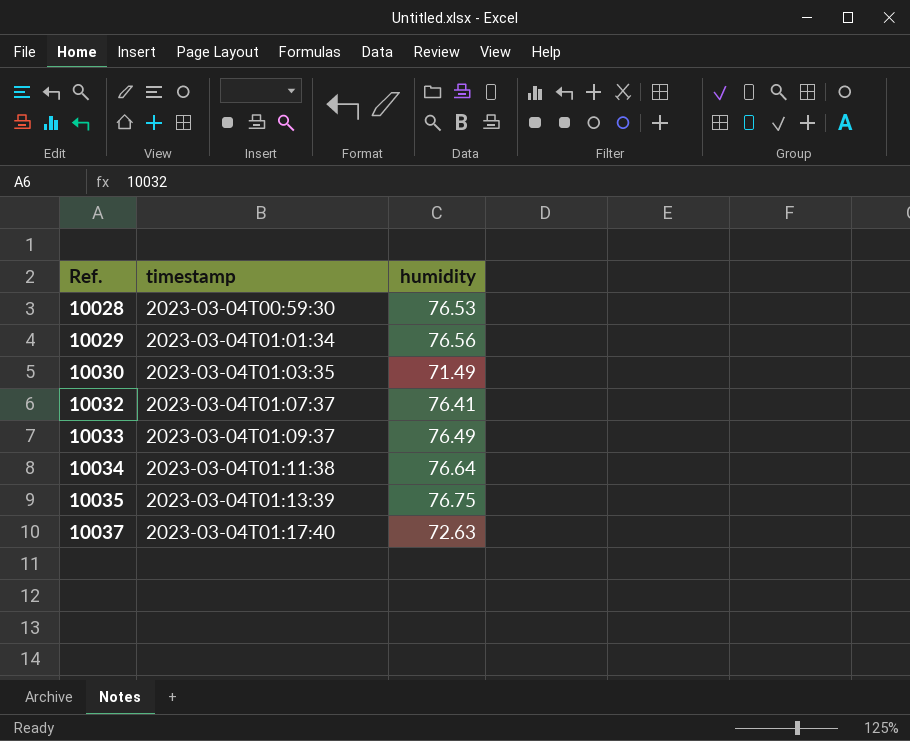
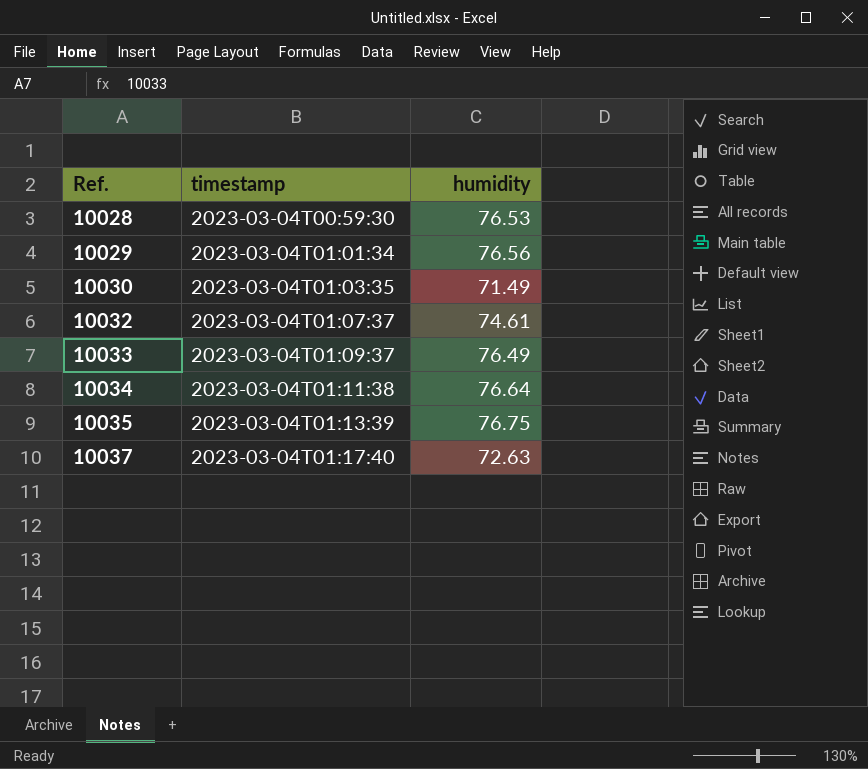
10032 | humidity: 76.41 -> 74.61

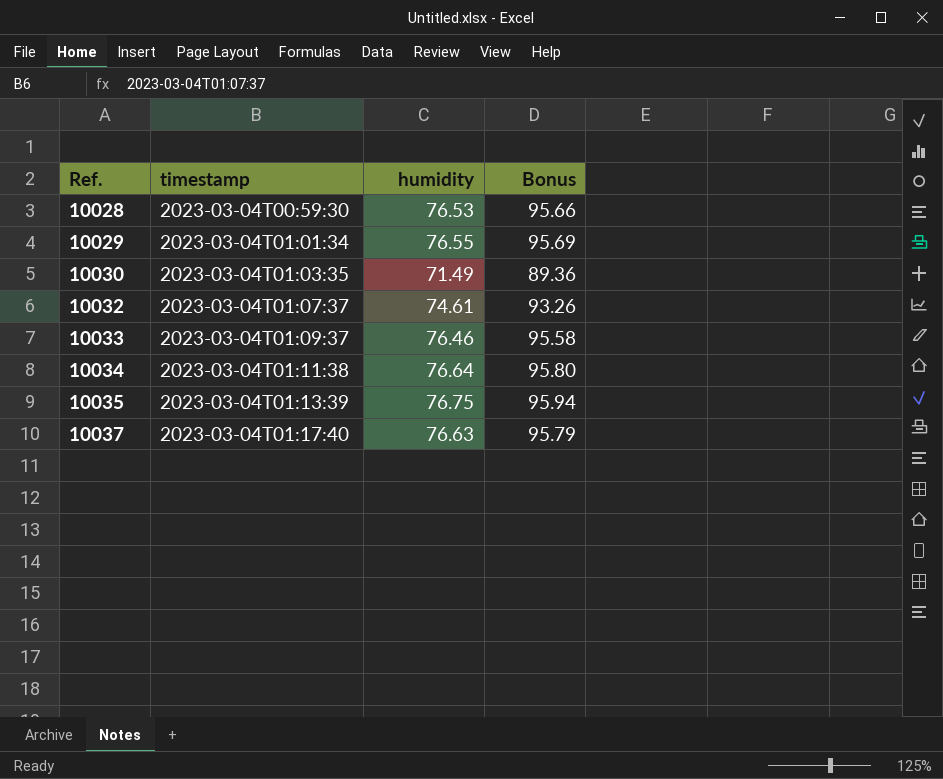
column Bonus | formula: none -> [humidity] * 1.25
10029 | humidity: 76.56 -> 76.55
10033 | humidity: 76.49 -> 76.46
10037 | humidity: 72.63 -> 76.63

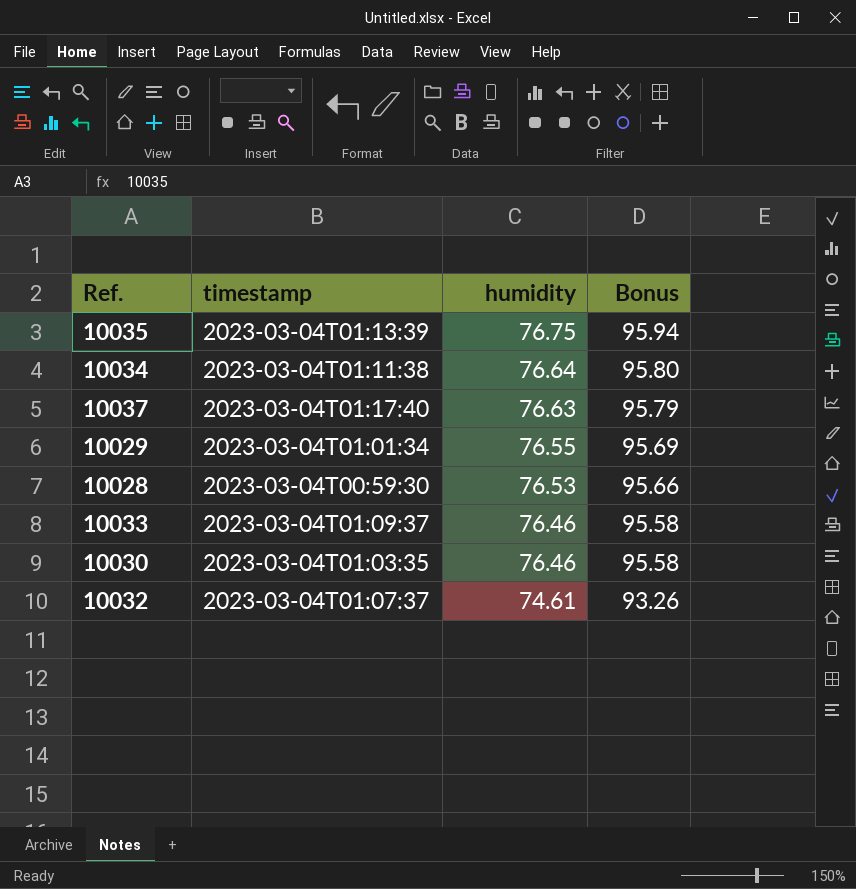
row order: Ref. ascending -> humidity descending
10030 | humidity: 71.49 -> 76.46
10030 | Bonus: 89.36 -> 95.58

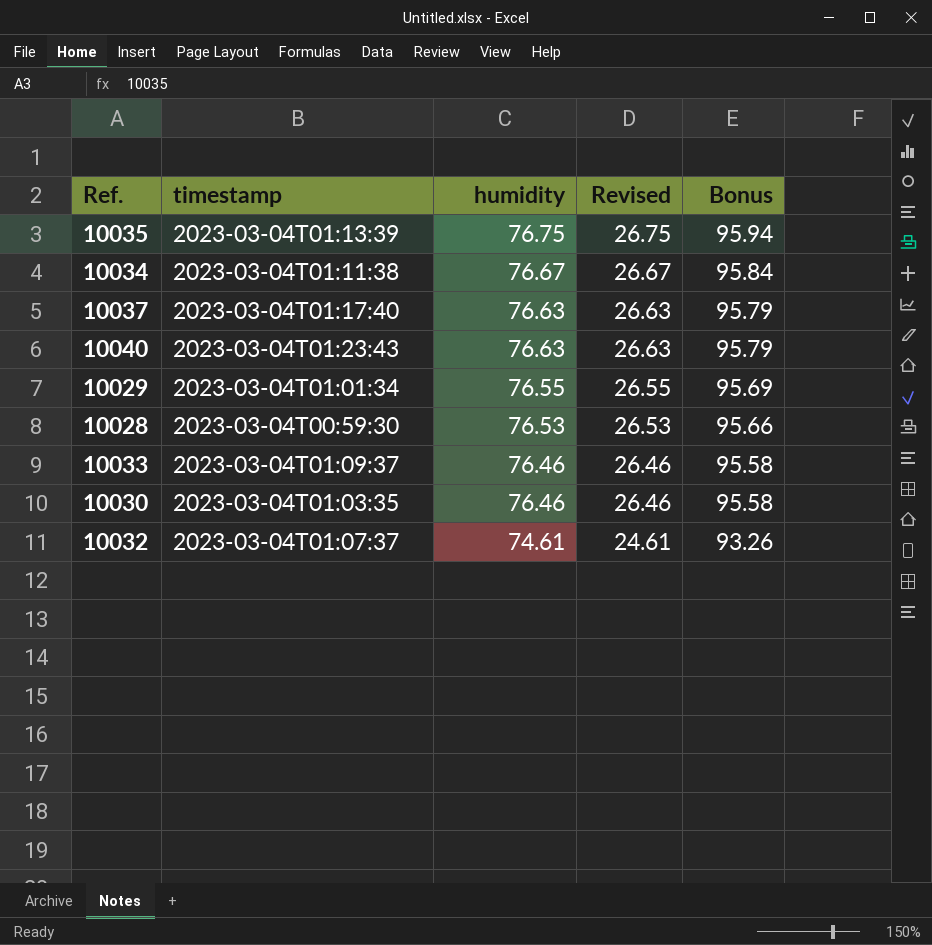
column Revised | formula: none -> [humidity] - 50
10034 | humidity: 76.64 -> 76.67
10034 | Bonus: 95.80 -> 95.84
row 10040: none -> 2023-03-04T01:23:43 | 76.63 | 26.63 | 95.79

